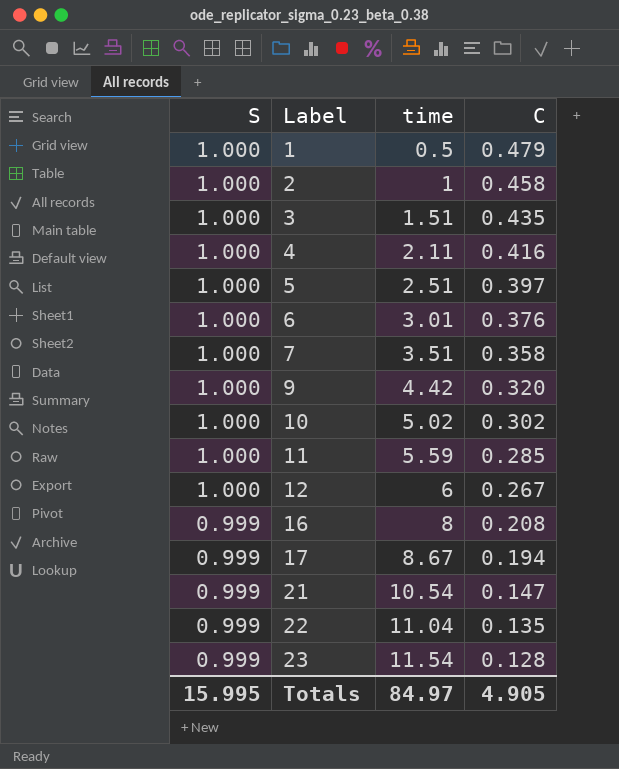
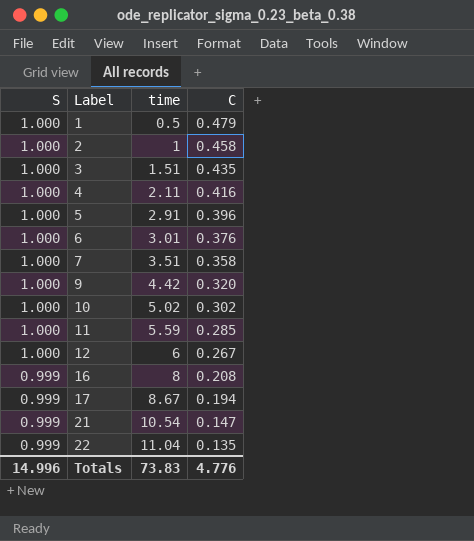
row 23: 0.999 | 11.54 | 0.128 -> none
5 | time: 2.51 -> 2.91
5 | C: 0.397 -> 0.396
Totals | S: 15.995 -> 14.996
Totals | time: 84.97 -> 73.83
Totals | C: 4.905 -> 4.776

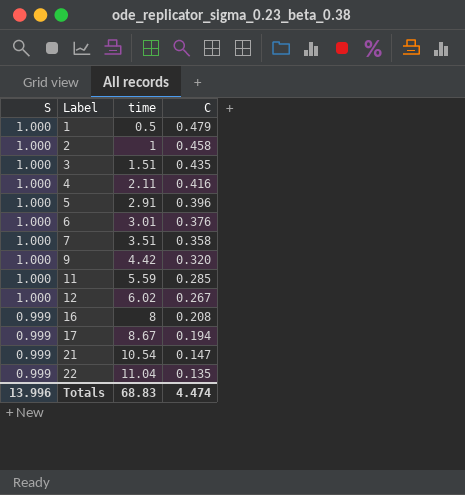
row 10: 1.000 | 5.02 | 0.302 -> none
12 | time: 6 -> 6.02
Totals | S: 14.996 -> 13.996
Totals | time: 73.83 -> 68.83
Totals | C: 4.776 -> 4.474

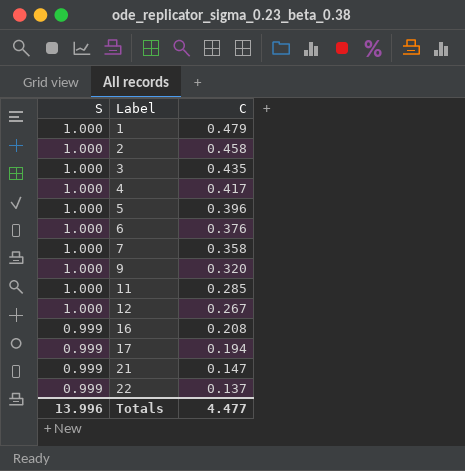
column time | position: 3 -> none
4 | C: 0.416 -> 0.417
22 | C: 0.135 -> 0.137
Totals | C: 4.474 -> 4.477

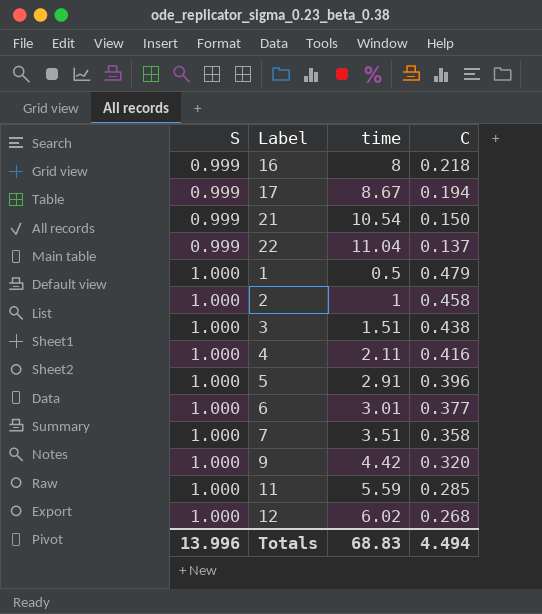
row order: S descending -> S ascending
column time | position: none -> 3
16 | C: 0.208 -> 0.218
21 | C: 0.147 -> 0.150
3 | C: 0.435 -> 0.438
4 | C: 0.417 -> 0.416
6 | C: 0.376 -> 0.377
12 | C: 0.267 -> 0.268
Totals | C: 4.477 -> 4.494

